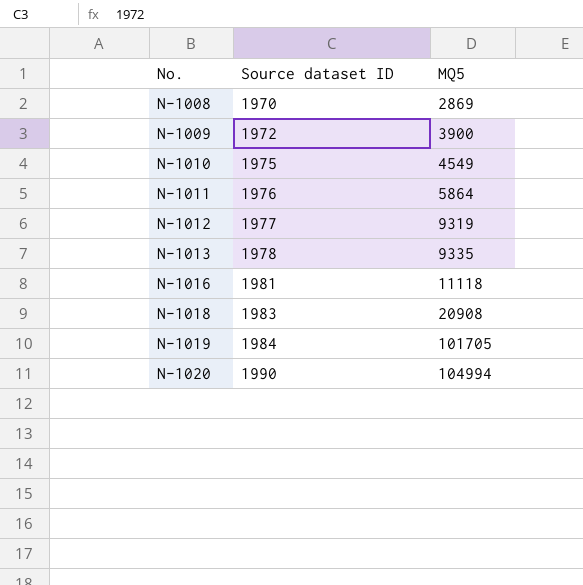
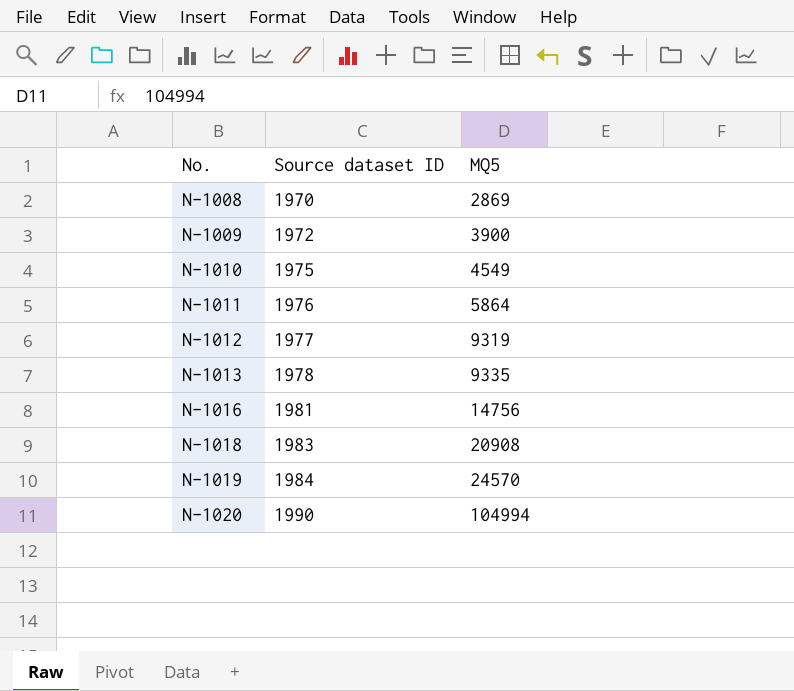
N-1016 | MQ5: 11118 -> 14756
N-1019 | MQ5: 101705 -> 24570

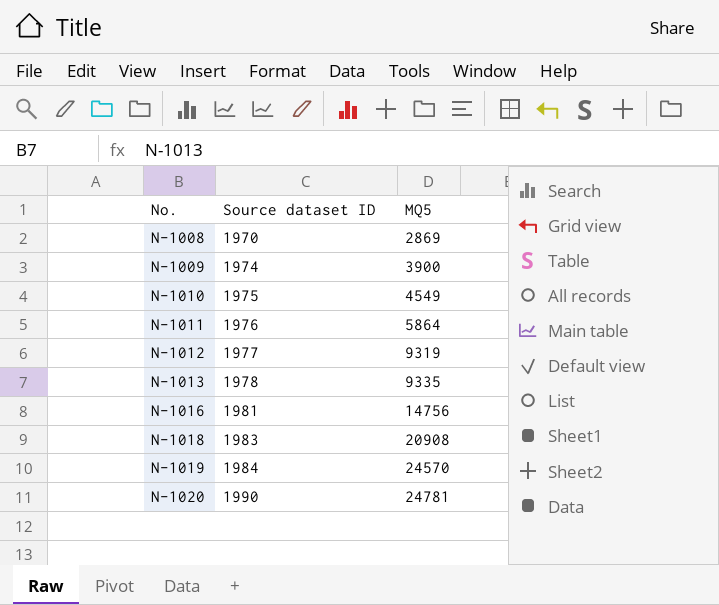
N-1009 | Source dataset ID: 1972 -> 1974
N-1020 | MQ5: 104994 -> 24781

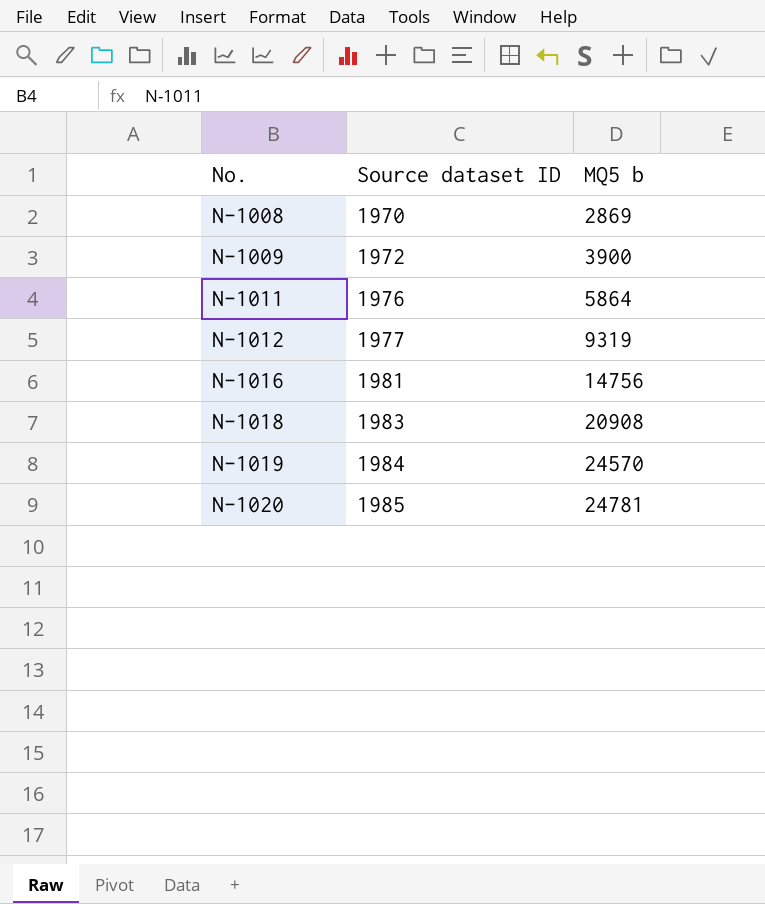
column name: MQ5 -> MQ5 b
row N-1010: 1975 | 4549 -> none
row N-1013: 1978 | 9335 -> none
N-1009 | Source dataset ID: 1974 -> 1972
N-1020 | Source dataset ID: 1990 -> 1985

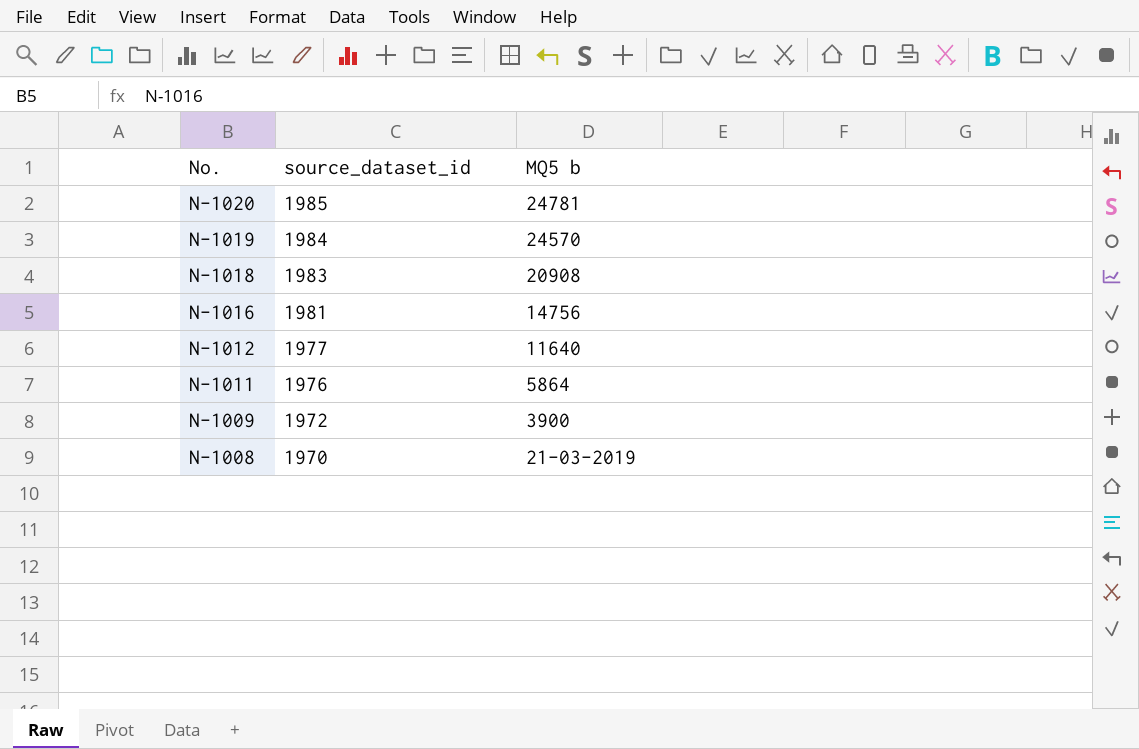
row order: No. ascending -> No. descending
column name: Source dataset ID -> source_dataset_id
N-1012 | MQ5 b: 9319 -> 11640
N-1008 | MQ5 b: 2869 -> 21-03-2019

